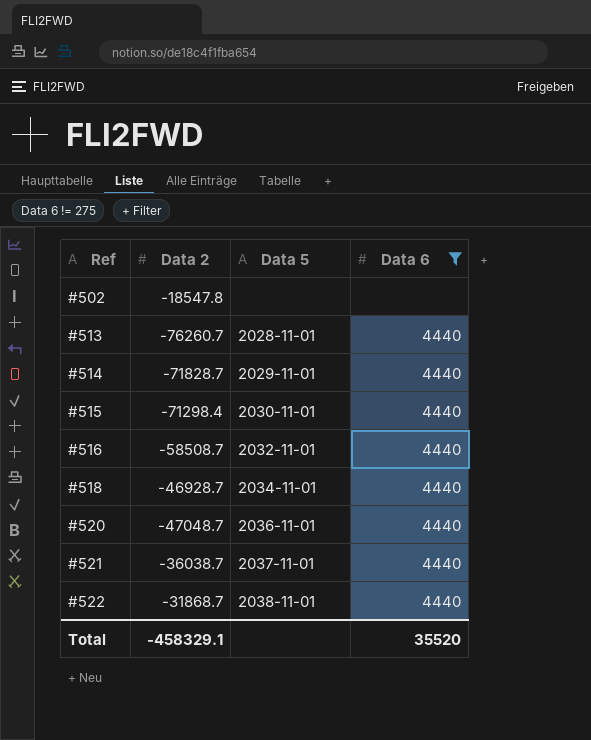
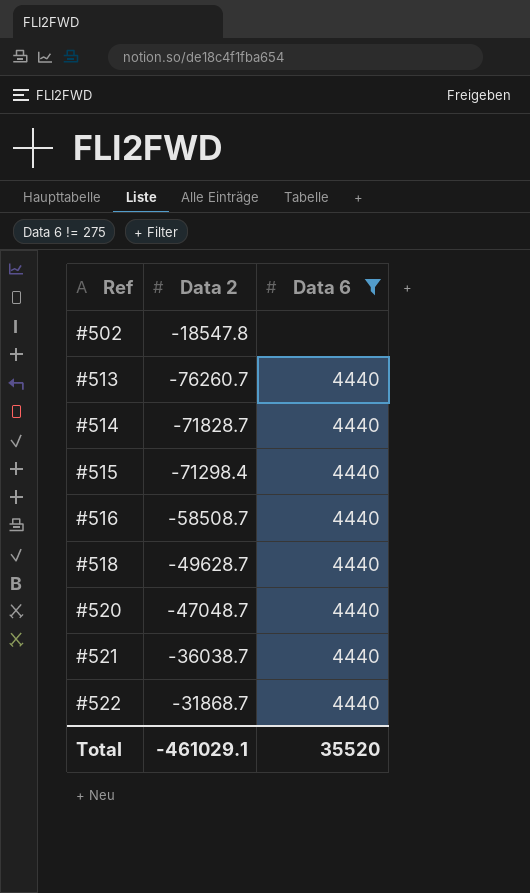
column Data 5 | position: 3 -> none
#518 | Data 2: -46928.7 -> -49628.7
Total | Data 2: -458329.1 -> -461029.1

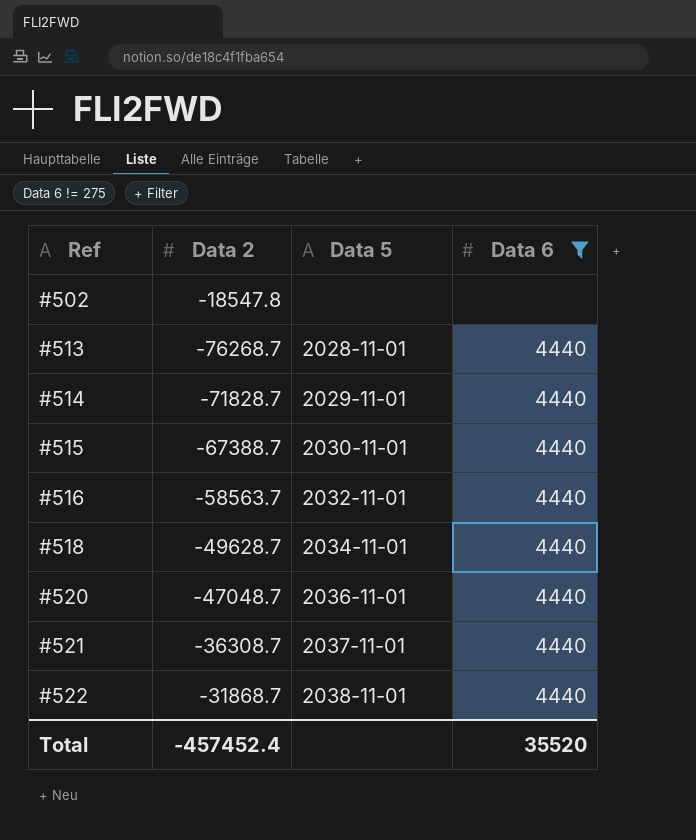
column Data 5 | position: none -> 3
#513 | Data 2: -76260.7 -> -76268.7
#515 | Data 2: -71298.4 -> -67388.7
#516 | Data 2: -58508.7 -> -58563.7
#521 | Data 2: -36038.7 -> -36308.7
Total | Data 2: -461029.1 -> -457452.4

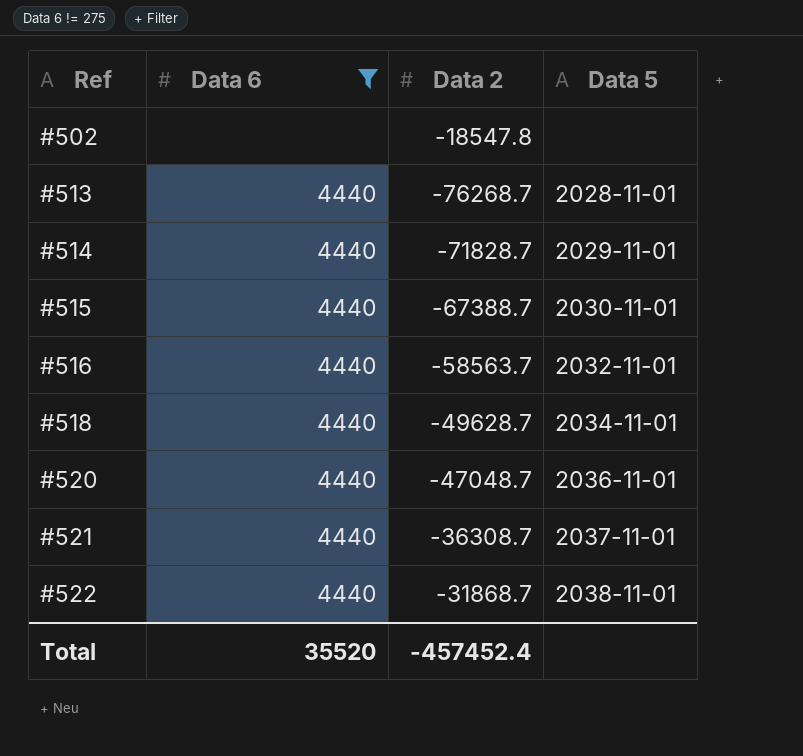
column Data 6 | position: 4 -> 2

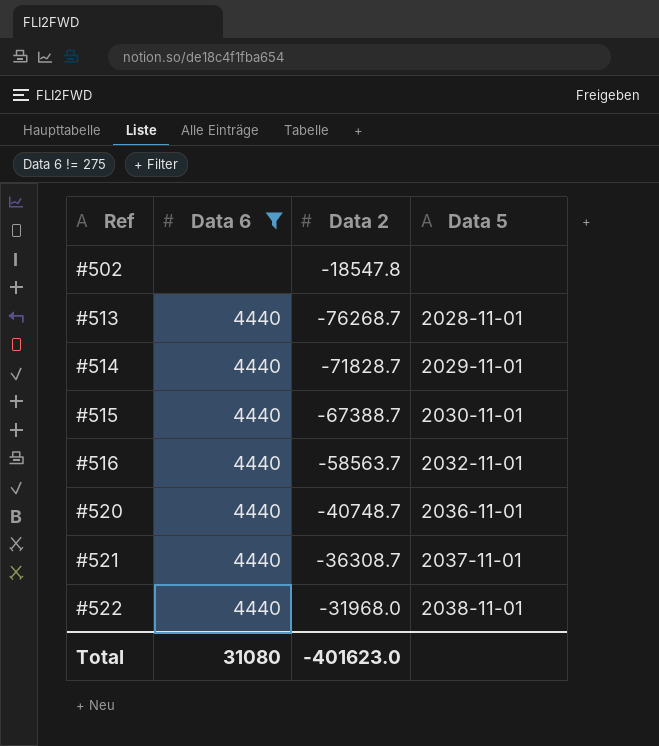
row #518: 4440 | -49628.7 | 2034-11-01 -> none
#520 | Data 2: -47048.7 -> -40748.7
#522 | Data 2: -31868.7 -> -31968.0
Total | Data 6: 35520 -> 31080
Total | Data 2: -457452.4 -> -401623.0

